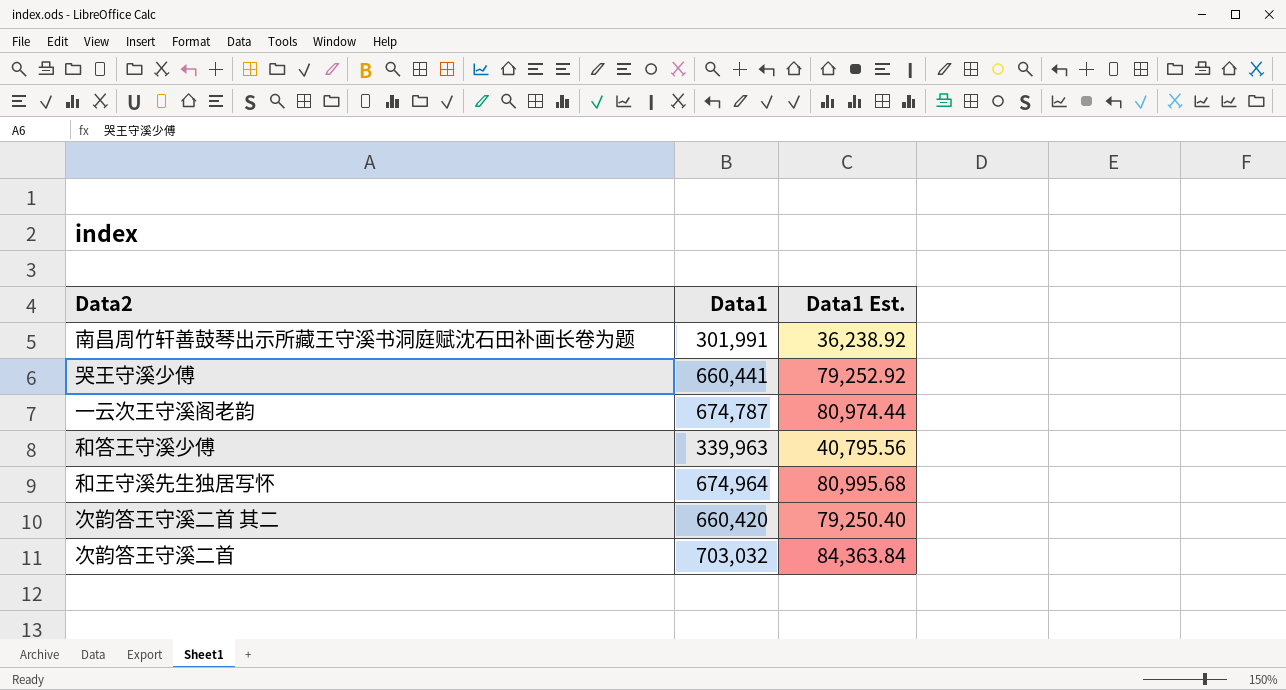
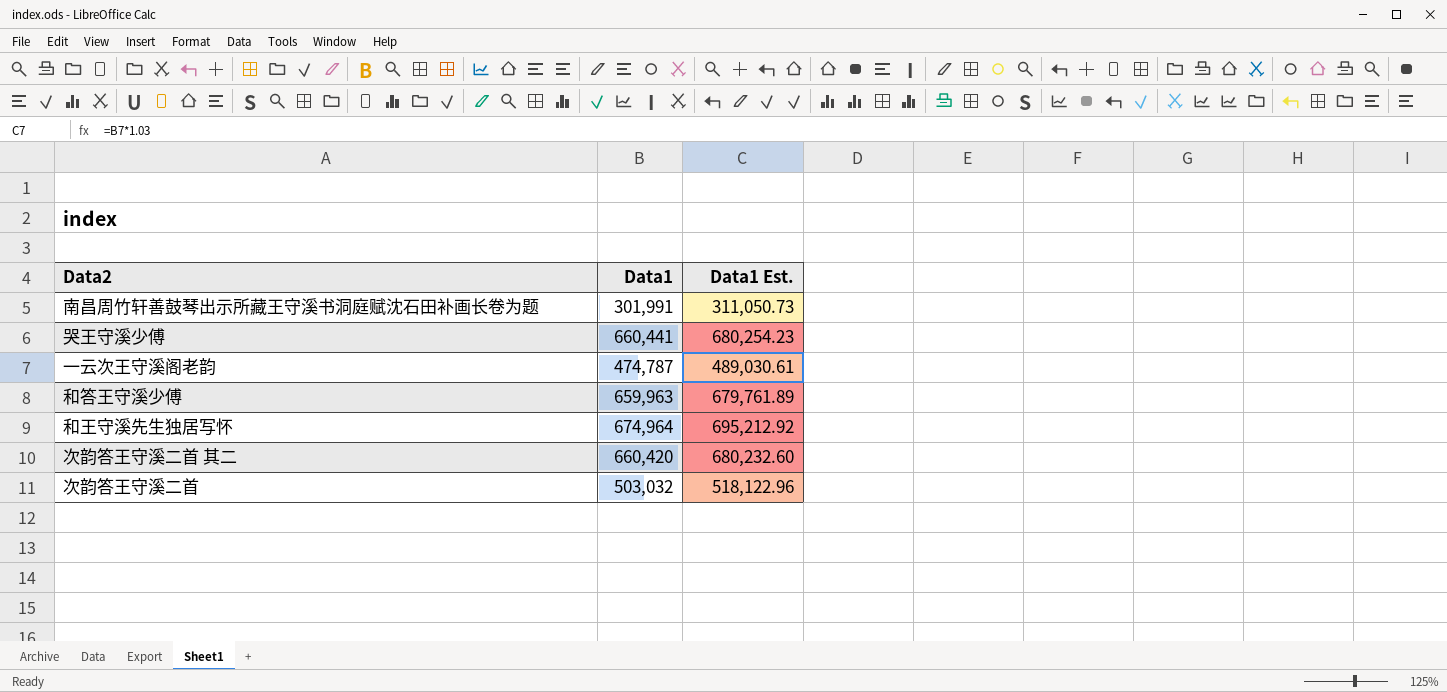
column Data1 Est. | formula: [Data1] * 0.12 -> [Data1] * 1.03
一云次王守溪阁老韵 | Data1: 674,787 -> 474,787
和答王守溪少傅 | Data1: 339,963 -> 659,963
次韵答王守溪二首 | Data1: 703,032 -> 503,032

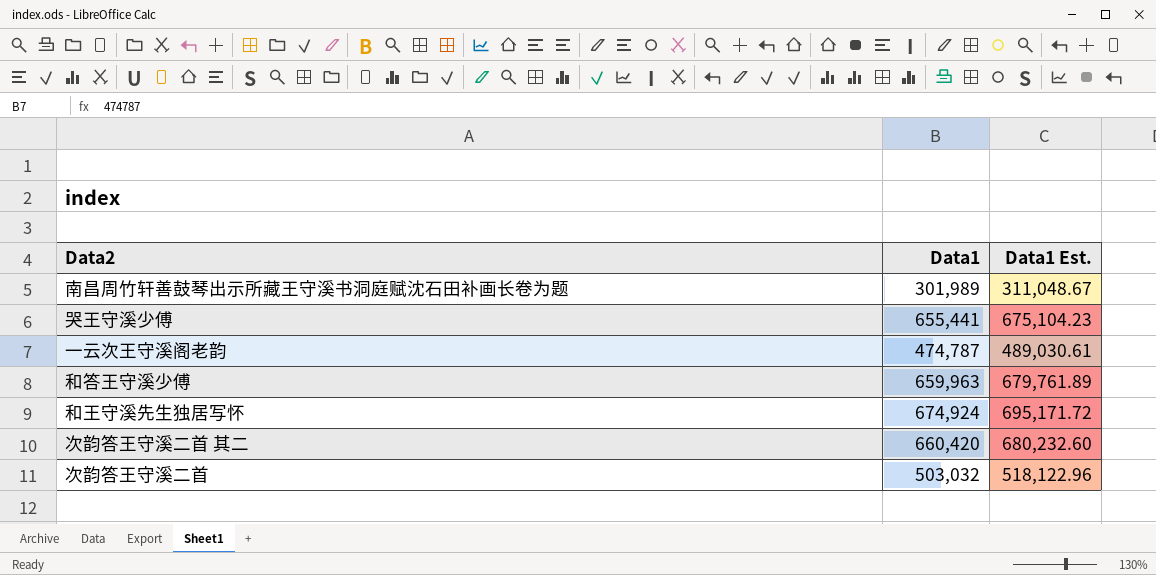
南昌周竹轩善鼓琴出示所藏王守溪书洞庭赋沈石田补画长卷为题 | Data1: 301,991 -> 301,989
南昌周竹轩善鼓琴出示所藏王守溪书洞庭赋沈石田补画长卷为题 | Data1 Est.: 311,050.73 -> 311,048.67
哭王守溪少傅 | Data1: 660,441 -> 655,441
哭王守溪少傅 | Data1 Est.: 680,254.23 -> 675,104.23
和王守溪先生独居写怀 | Data1: 674,964 -> 674,924
和王守溪先生独居写怀 | Data1 Est.: 695,212.92 -> 695,171.72

